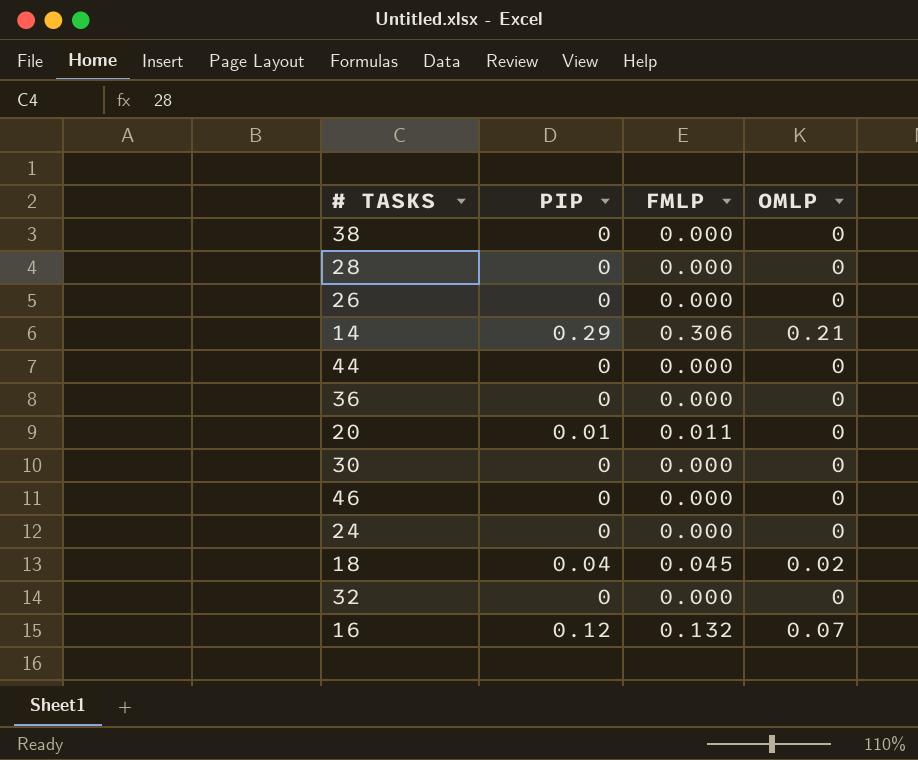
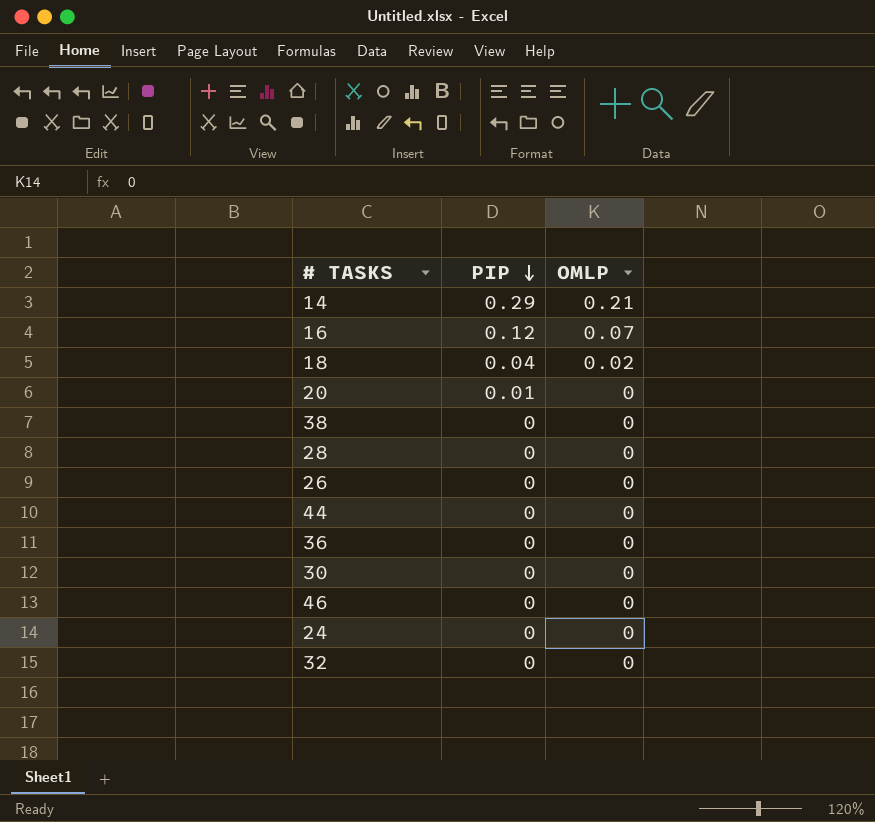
row order: none -> PIP descending
column FMLP | position: 3 -> none

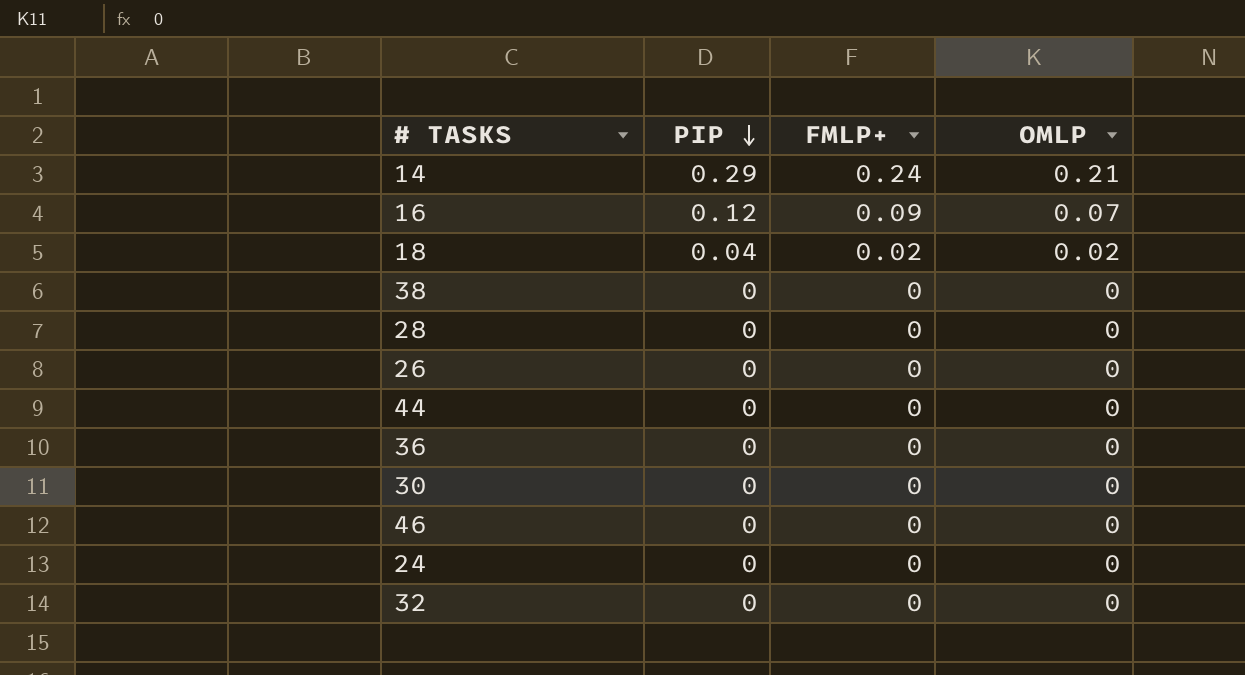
column FMLP+ | position: none -> 3
row 20: 0.01 | 0 -> none

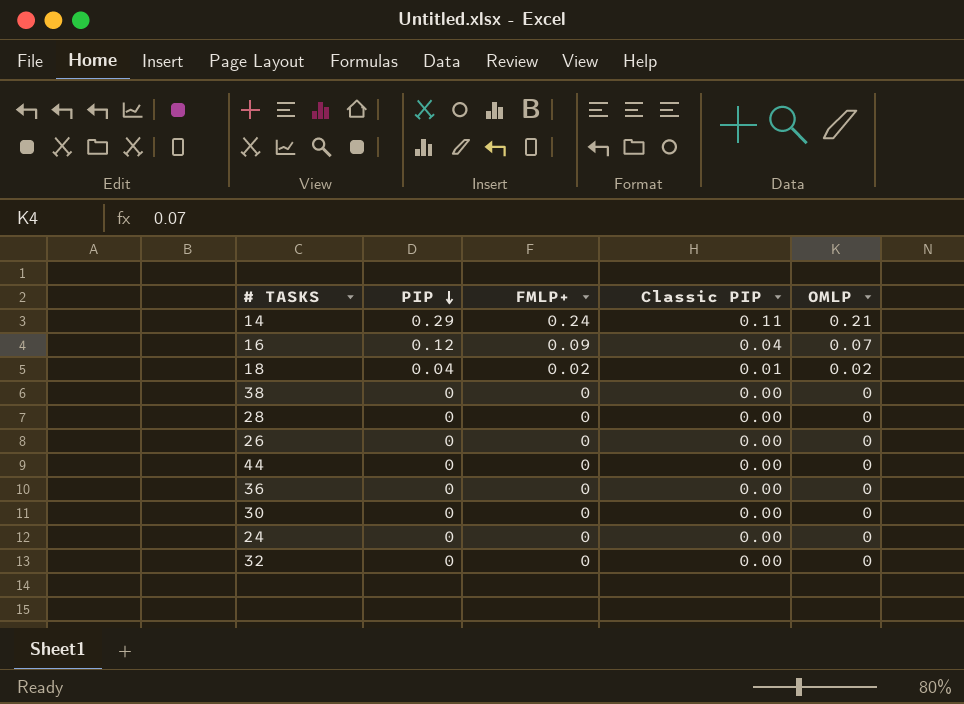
column Classic PIP | position: none -> 4
row 46: 0 | 0 | 0 -> none

